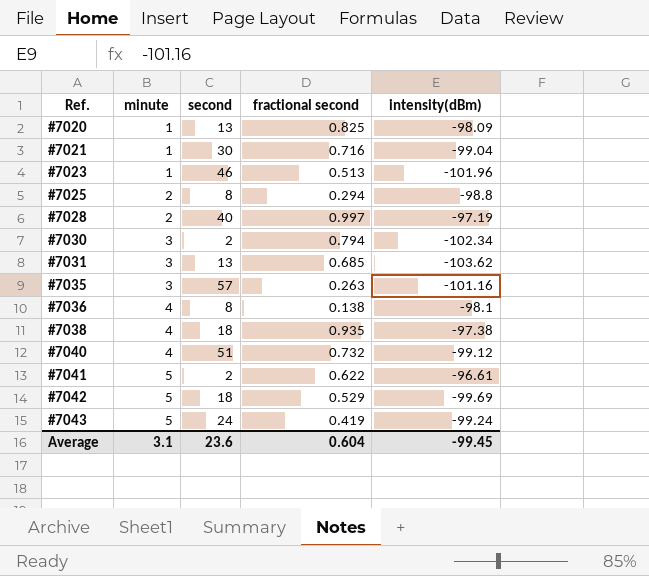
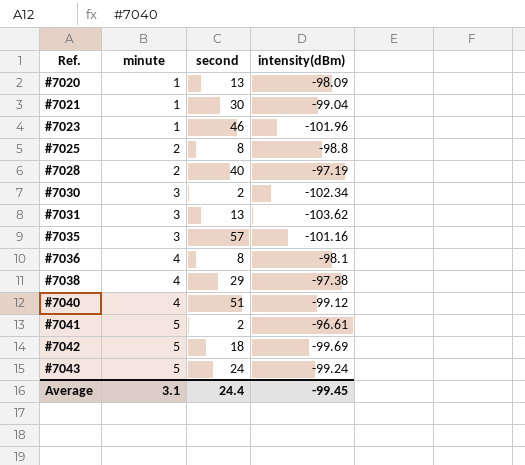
column fractional second | position: 4 -> none
#7038 | second: 18 -> 29
Average | second: 23.6 -> 24.4

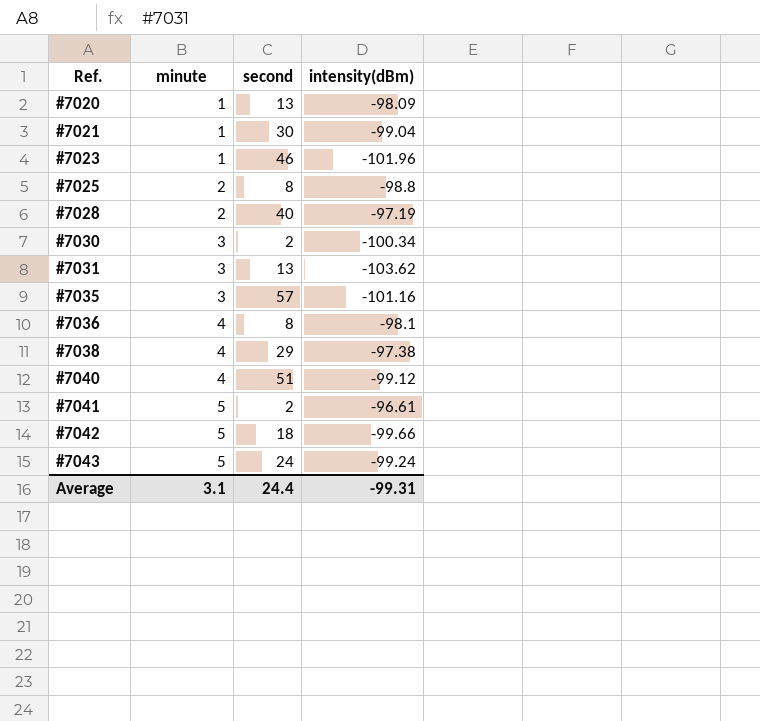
#7030 | intensity(dBm): -102.34 -> -100.34
#7042 | intensity(dBm): -99.69 -> -99.66
Average | intensity(dBm): -99.45 -> -99.31

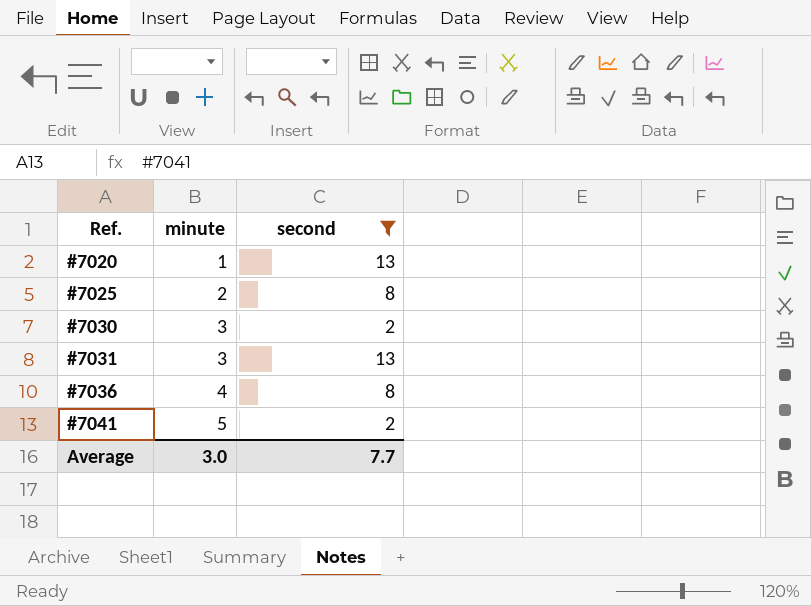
filter: none -> second <= 13
column intensity(dBm) | position: 4 -> none
Average | minute: 3.1 -> 3.0
Average | second: 24.4 -> 7.7

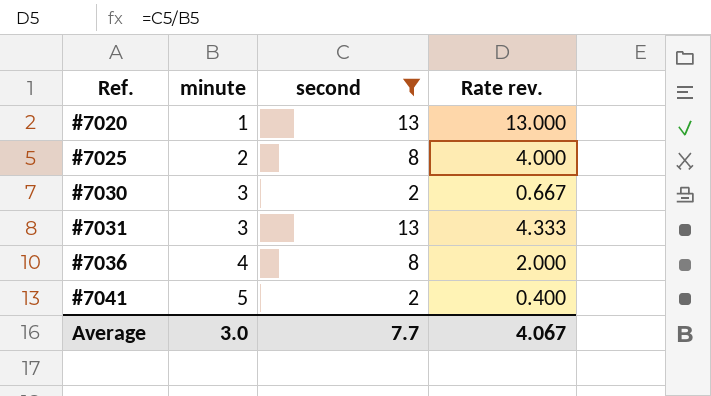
column Rate rev. | formula: none -> [second] / [minute]

